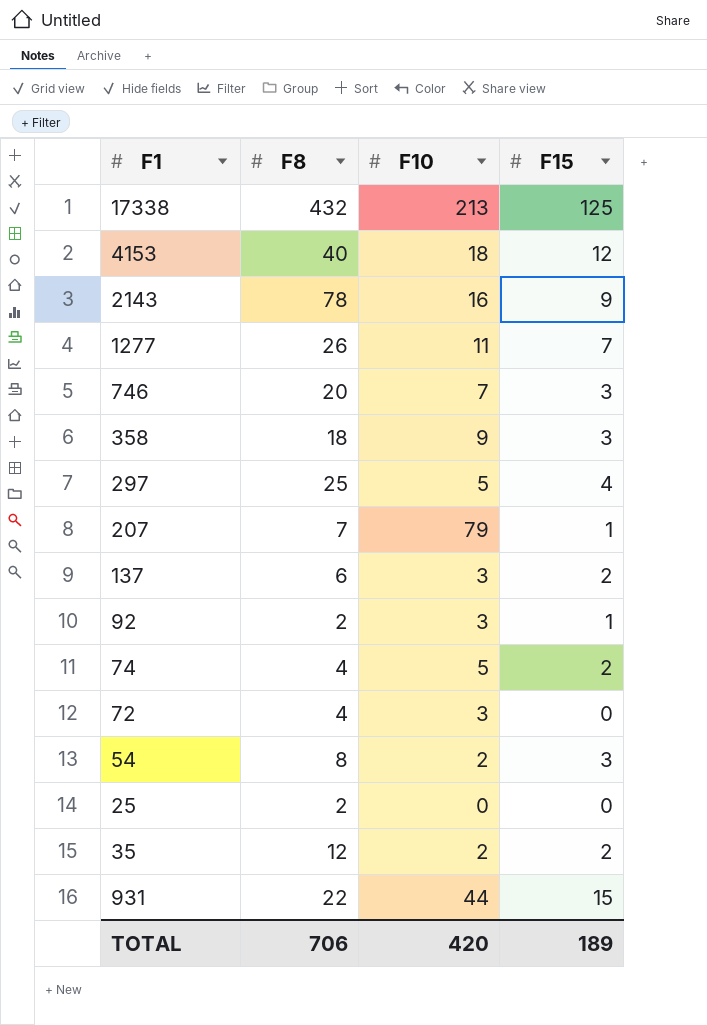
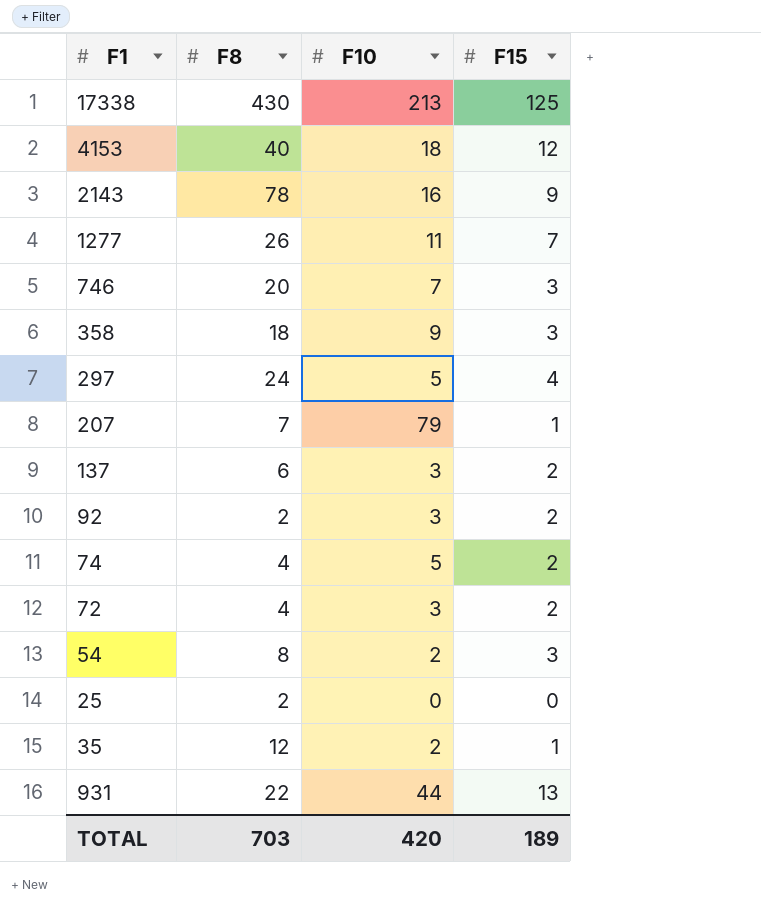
17338 | F8: 432 -> 430
297 | F8: 25 -> 24
92 | F15: 1 -> 2
72 | F15: 0 -> 2
35 | F15: 2 -> 1
931 | F15: 15 -> 13
TOTAL | F8: 706 -> 703

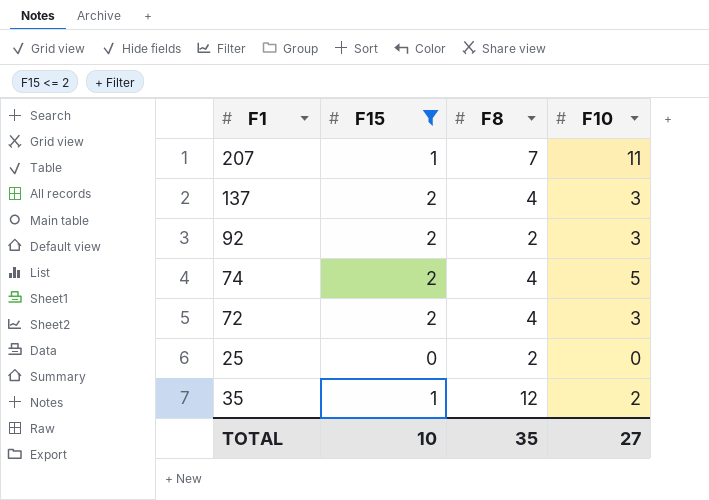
filter: none -> F15 <= 2
column F15 | position: 4 -> 2
207 | F10: 79 -> 11
137 | F8: 6 -> 4
TOTAL | F15: 189 -> 10
TOTAL | F8: 703 -> 35
TOTAL | F10: 420 -> 27

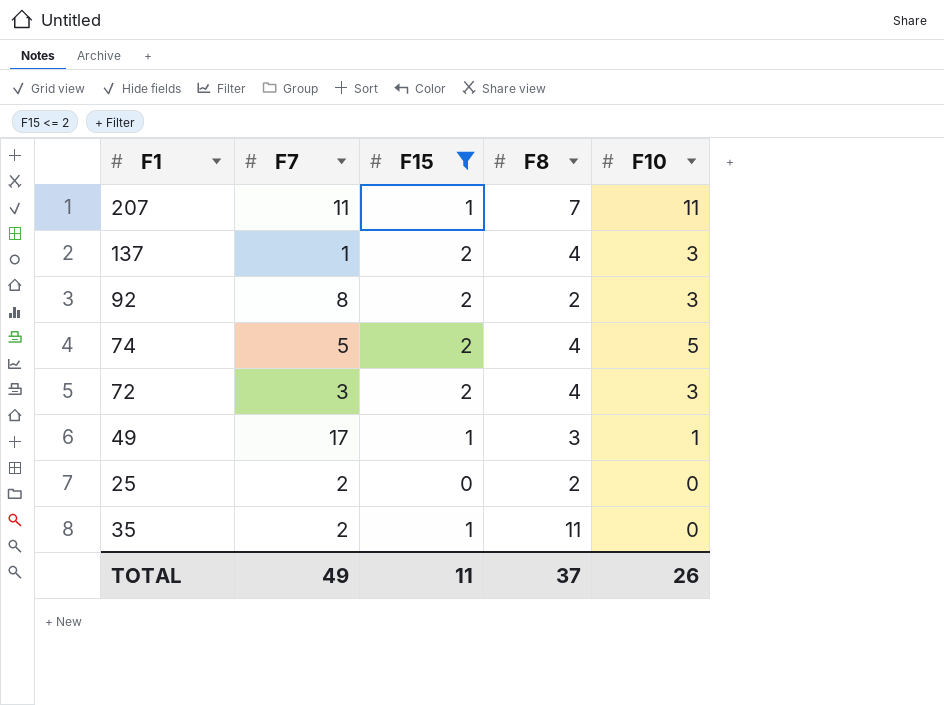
column F7 | position: none -> 2
row 49: none -> 17 | 1 | 3 | 1
35 | F8: 12 -> 11
35 | F10: 2 -> 0
TOTAL | F15: 10 -> 11
TOTAL | F8: 35 -> 37
TOTAL | F10: 27 -> 26

